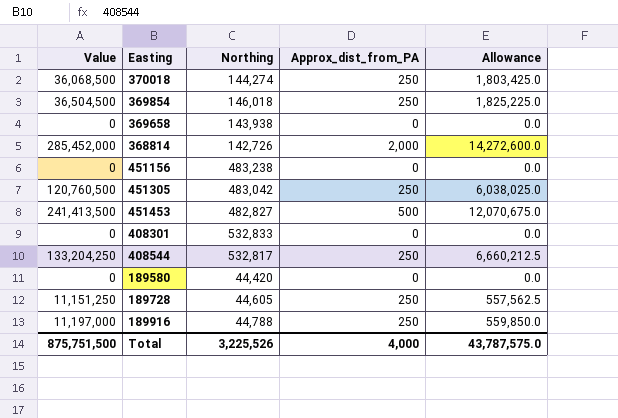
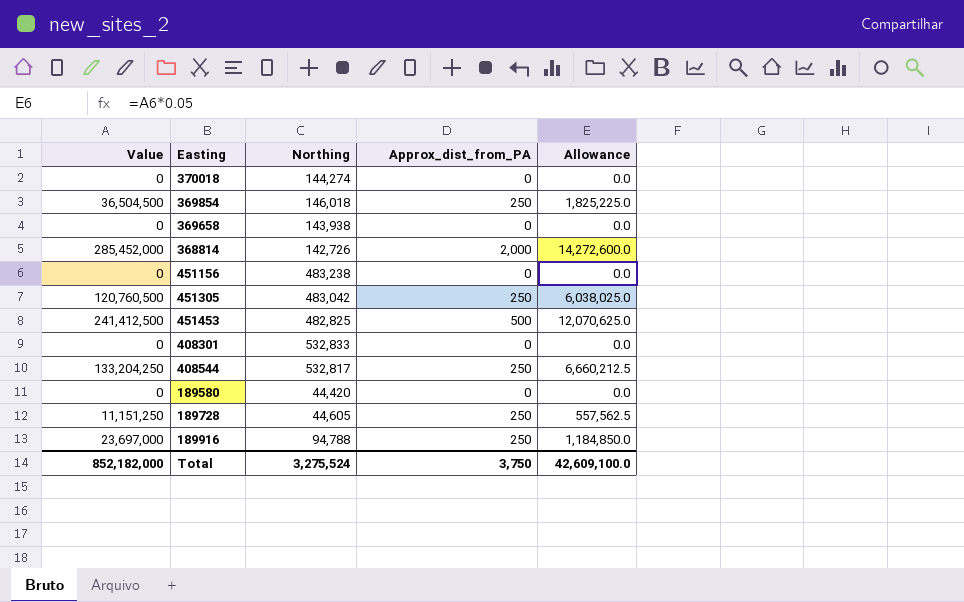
370018 | Value: 36,068,500 -> 0
370018 | Approx_dist_from_PA: 250 -> 0
370018 | Allowance: 1,803,425.0 -> 0.0
451453 | Value: 241,413,500 -> 241,412,500
451453 | Northing: 482,827 -> 482,825
451453 | Allowance: 12,070,675.0 -> 12,070,625.0
189916 | Value: 11,197,000 -> 23,697,000
189916 | Northing: 44,788 -> 94,788
189916 | Allowance: 559,850.0 -> 1,184,850.0
Total | Value: 875,751,500 -> 852,182,000
Total | Northing: 3,225,526 -> 3,275,524
Total | Approx_dist_from_PA: 4,000 -> 3,750
Total | Allowance: 43,787,575.0 -> 42,609,100.0

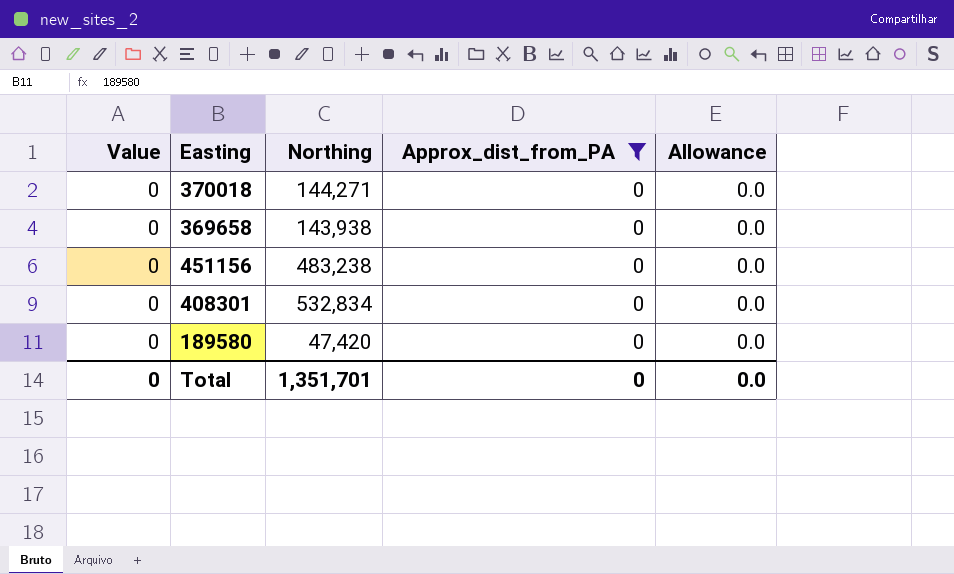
filter: none -> Approx_dist_from_PA = 0
370018 | Northing: 144,274 -> 144,271
408301 | Northing: 532,833 -> 532,834
189580 | Northing: 44,420 -> 47,420
Total | Value: 852,182,000 -> 0
Total | Northing: 3,275,524 -> 1,351,701
Total | Approx_dist_from_PA: 3,750 -> 0
Total | Allowance: 42,609,100.0 -> 0.0

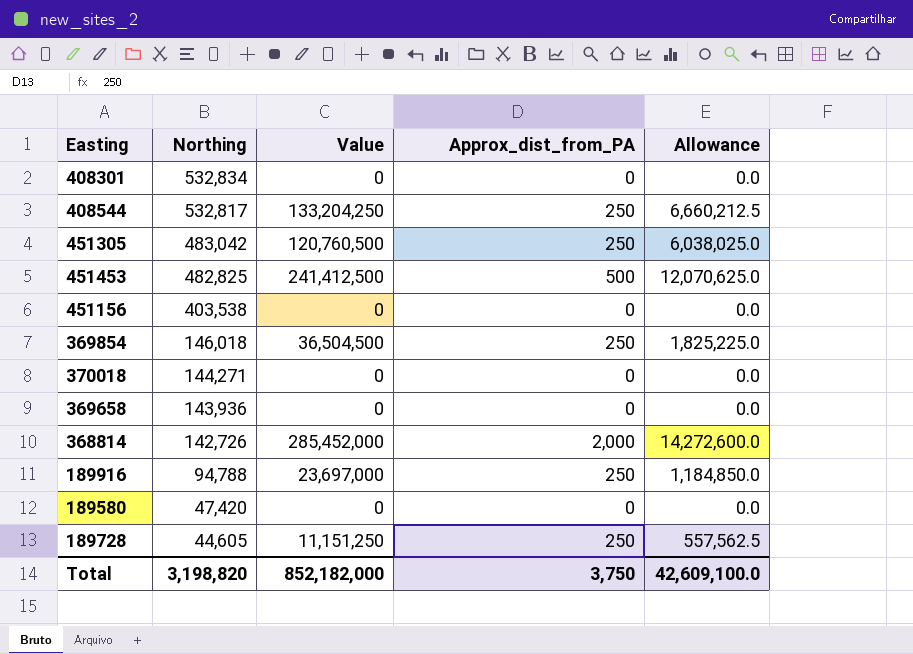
filter: Approx_dist_from_PA = 0 -> none
row order: none -> Northing descending
column Value | position: 1 -> 3
451156 | Northing: 483,238 -> 403,538
369658 | Northing: 143,938 -> 143,936
Total | Northing: 1,351,701 -> 3,198,820
Total | Value: 0 -> 852,182,000
Total | Approx_dist_from_PA: 0 -> 3,750
Total | Allowance: 0.0 -> 42,609,100.0

